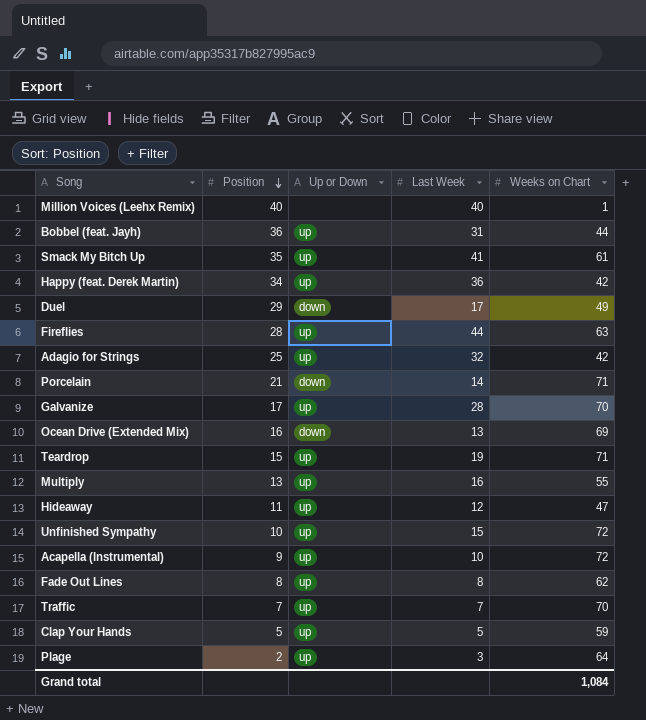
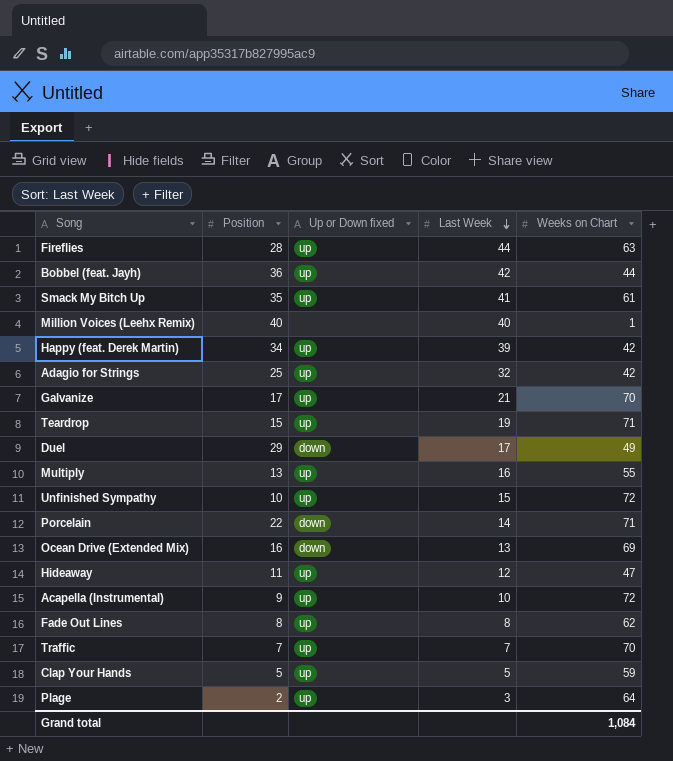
row order: Position descending -> Last Week descending
column name: Up or Down -> Up or Down fixed
Bobbel (feat. Jayh) | Last Week: 31 -> 42
Happy (feat. Derek Martin) | Last Week: 36 -> 39
Galvanize | Last Week: 28 -> 21
Porcelain | Position: 21 -> 22

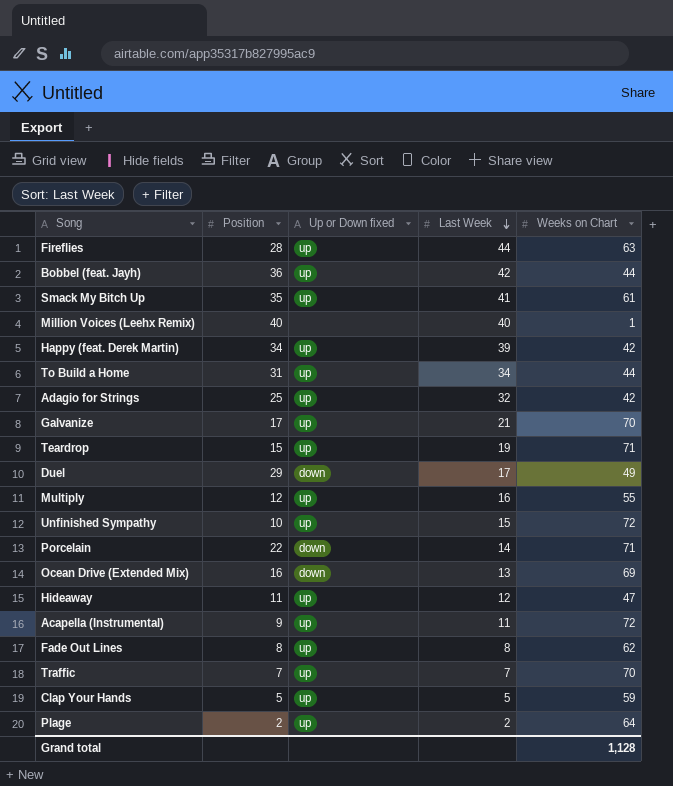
row To Build a Home: none -> 31 | up | 34 | 44
Multiply | Position: 13 -> 12
Acapella (Instrumental) | Last Week: 10 -> 11
Plage | Last Week: 3 -> 2
Grand total | Weeks on Chart: 1,084 -> 1,128

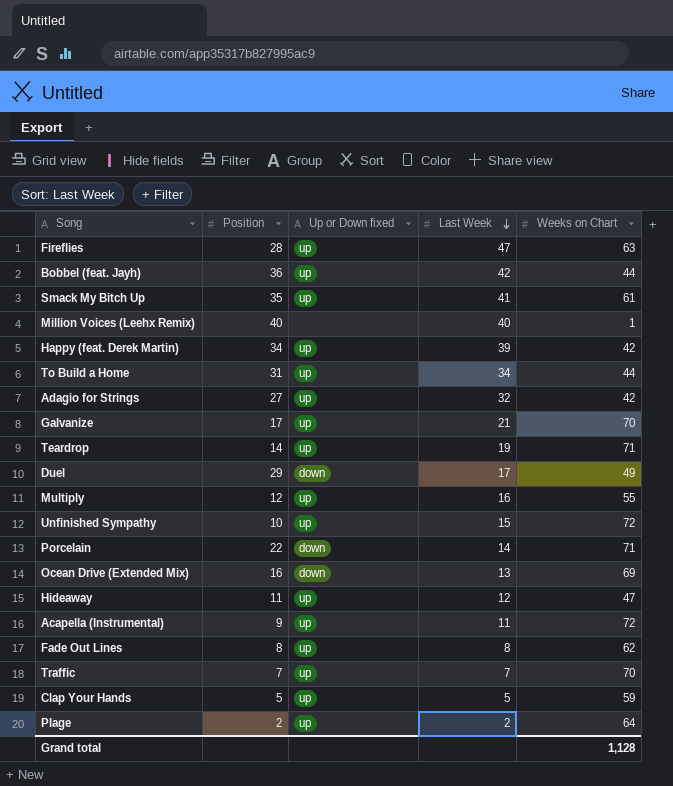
Fireflies | Last Week: 44 -> 47
Adagio for Strings | Position: 25 -> 27
Teardrop | Position: 15 -> 14

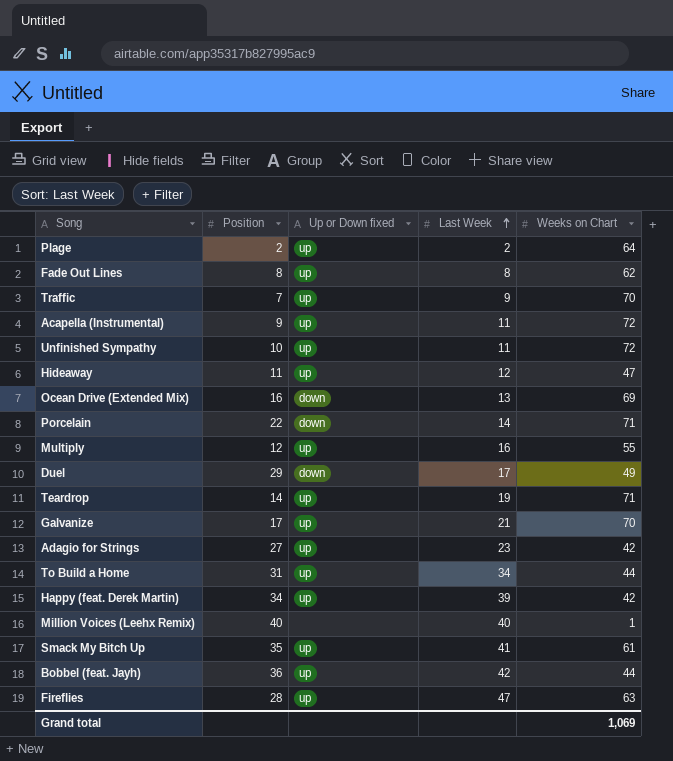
row order: Last Week descending -> Last Week ascending
row Clap Your Hands: 5 | up | 5 | 59 -> none
Traffic | Last Week: 7 -> 9
Unfinished Sympathy | Last Week: 15 -> 11
Adagio for Strings | Last Week: 32 -> 23
Grand total | Weeks on Chart: 1,128 -> 1,069

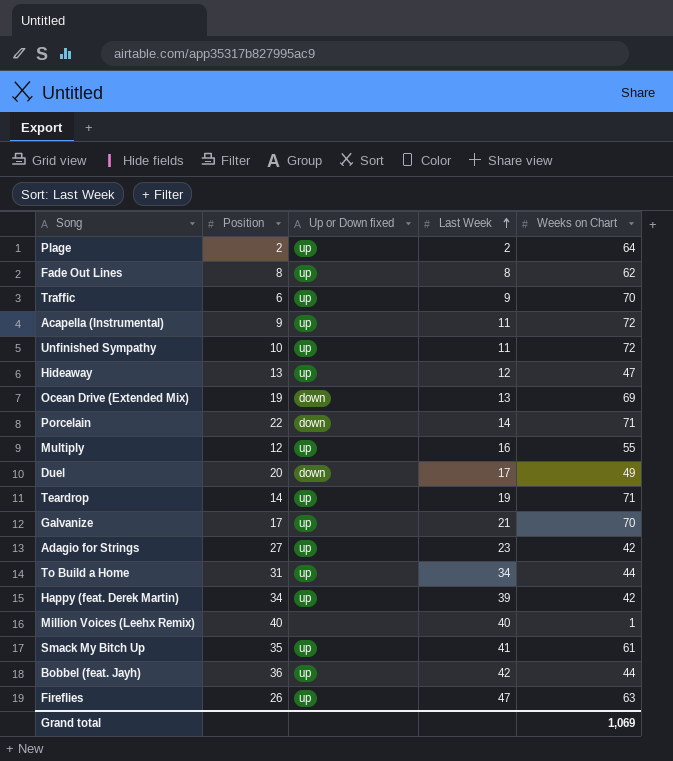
Traffic | Position: 7 -> 6
Hideaway | Position: 11 -> 13
Ocean Drive (Extended Mix) | Position: 16 -> 19
Duel | Position: 29 -> 20
Fireflies | Position: 28 -> 26

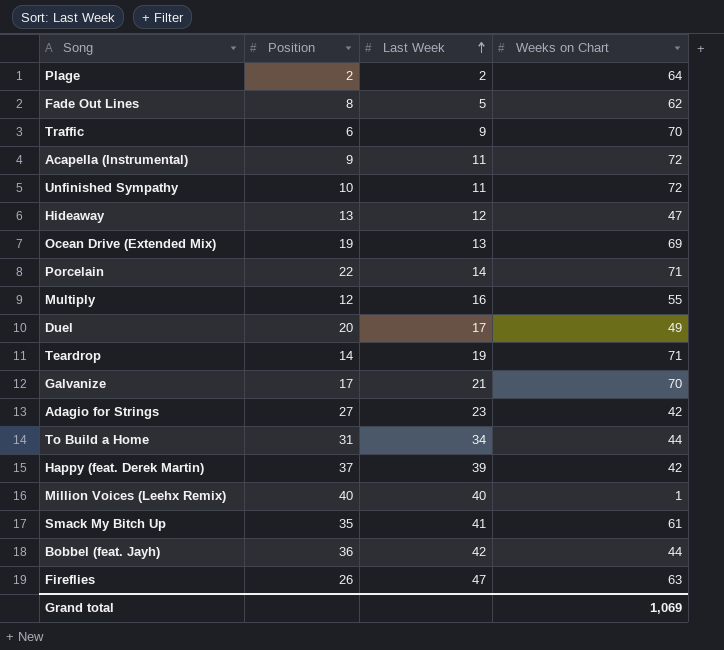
column Up or Down fixed | position: 3 -> none
Fade Out Lines | Last Week: 8 -> 5
Happy (feat. Derek Martin) | Position: 34 -> 37

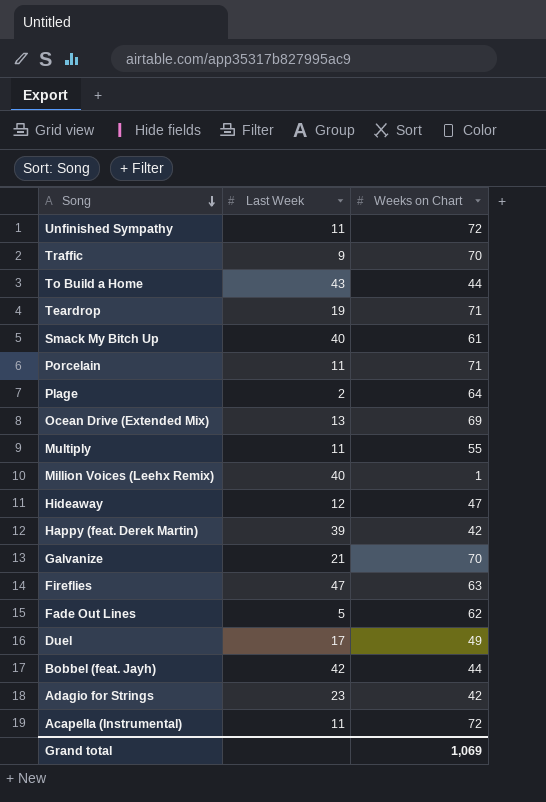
row order: Last Week ascending -> Song descending
column Position | position: 2 -> none
To Build a Home | Last Week: 34 -> 43
Smack My Bitch Up | Last Week: 41 -> 40
Porcelain | Last Week: 14 -> 11
Multiply | Last Week: 16 -> 11

